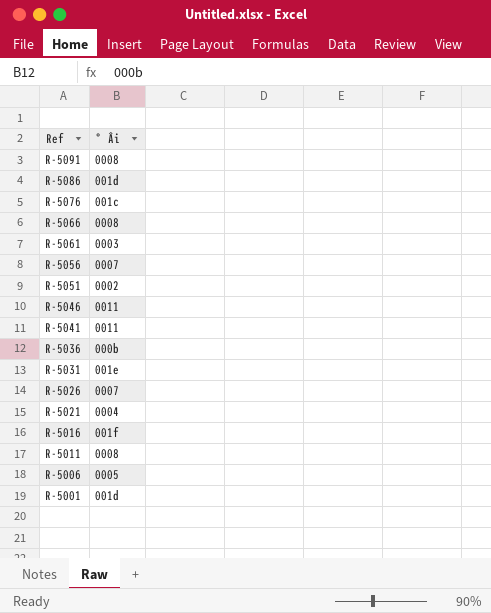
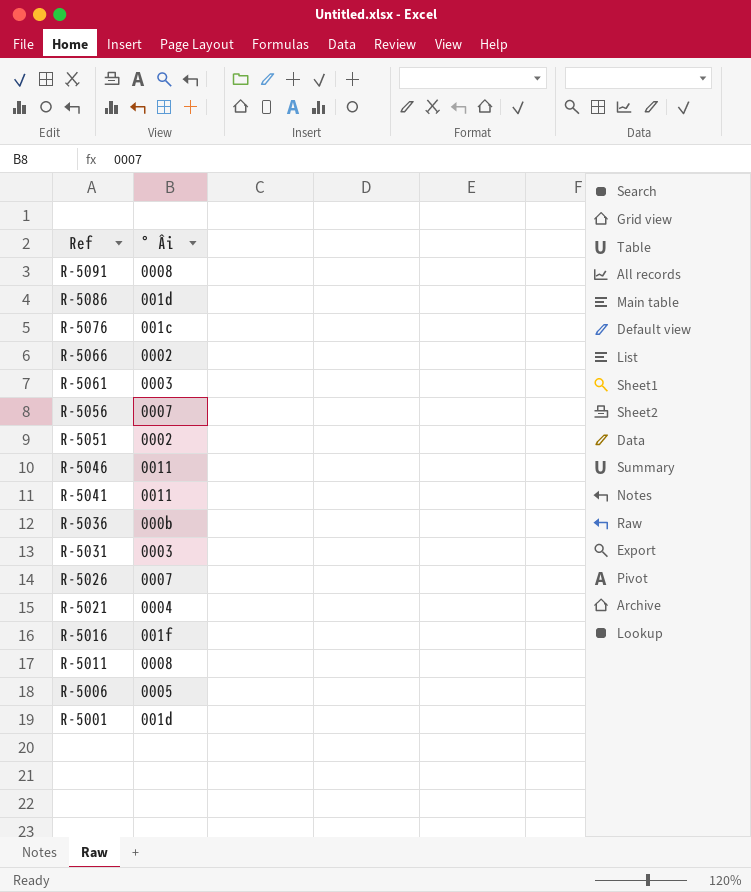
R-5066 | ° Âi: 0008 -> 0002
R-5031 | ° Âi: 001e -> 0003

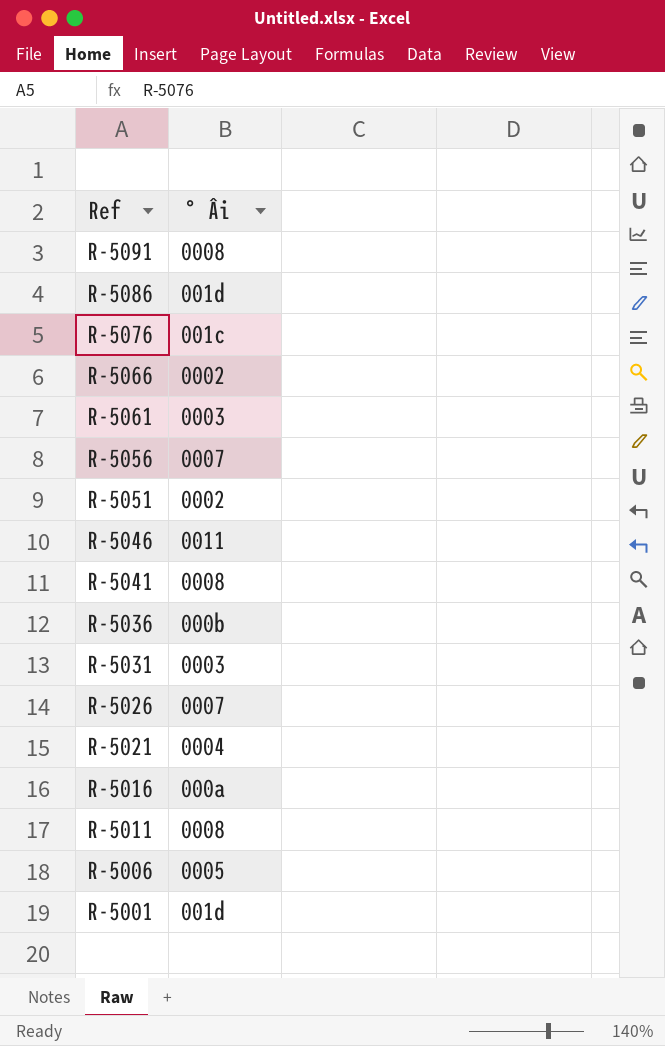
R-5041 | ° Âi: 0011 -> 0008
R-5016 | ° Âi: 001f -> 000a

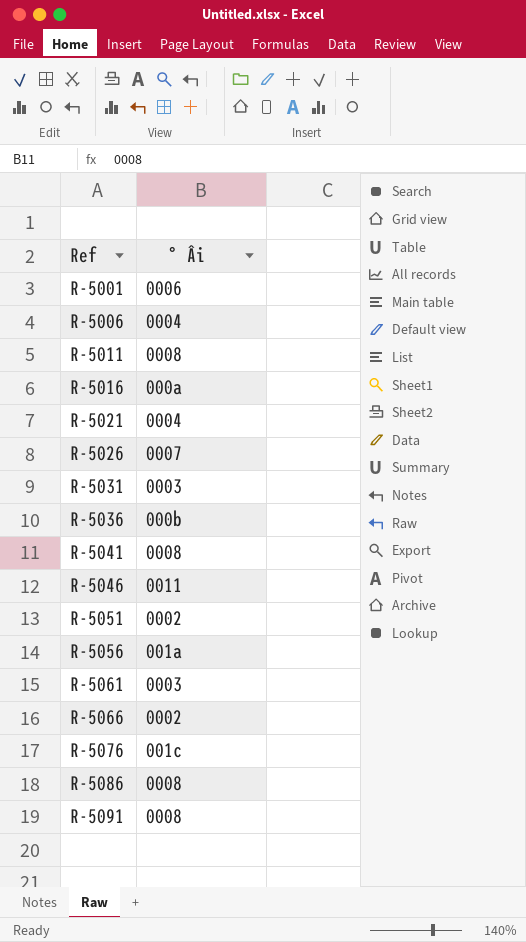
row order: Ref descending -> Ref ascending
R-5001 | ° Âi: 001d -> 0006
R-5006 | ° Âi: 0005 -> 0004
R-5056 | ° Âi: 0007 -> 001a
R-5086 | ° Âi: 001d -> 0008

